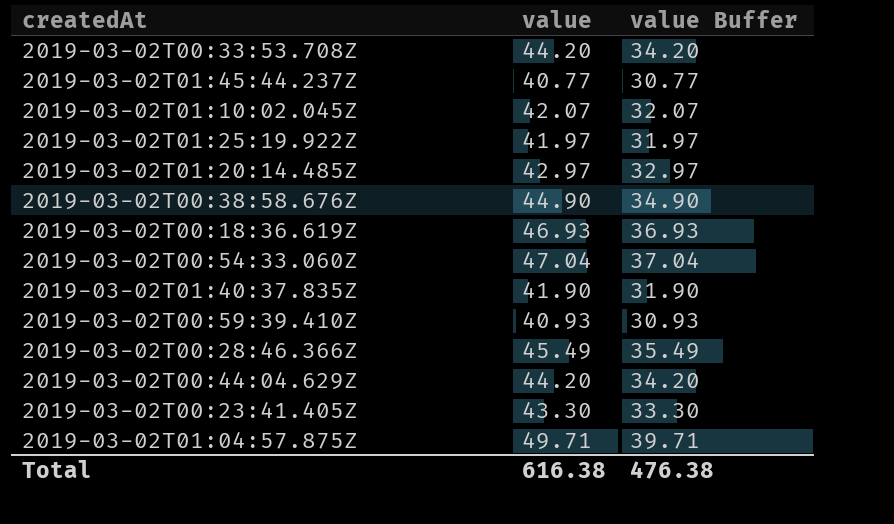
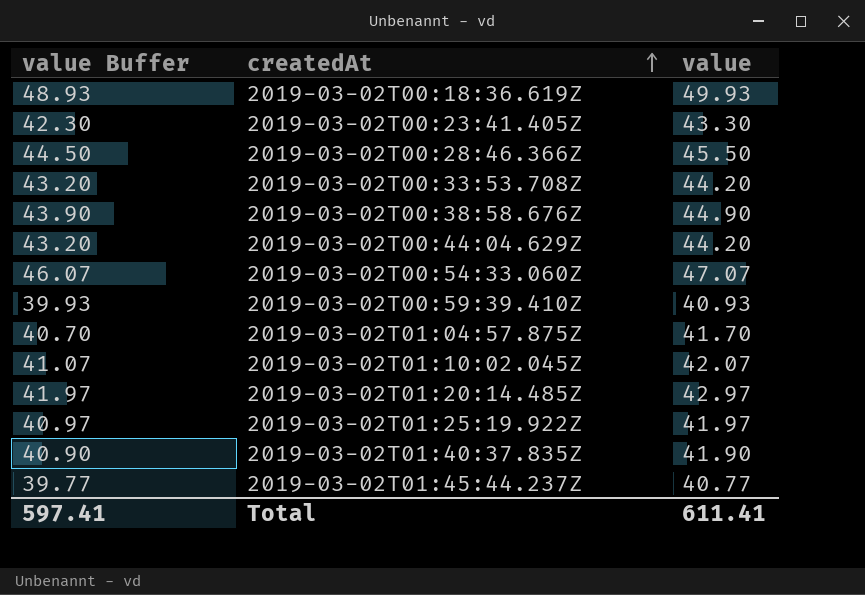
row order: none -> createdAt ascending
column value Buffer | formula: [value] - 10 -> [value] - 1
column value Buffer | position: 3 -> 1
2019-03-02T00:18:36.619Z | value: 46.93 -> 49.93
2019-03-02T00:28:46.366Z | value: 45.49 -> 45.50
2019-03-02T00:54:33.060Z | value: 47.04 -> 47.07
2019-03-02T01:04:57.875Z | value: 49.71 -> 41.70
Total | value Buffer: 476.38 -> 597.41
Total | value: 616.38 -> 611.41

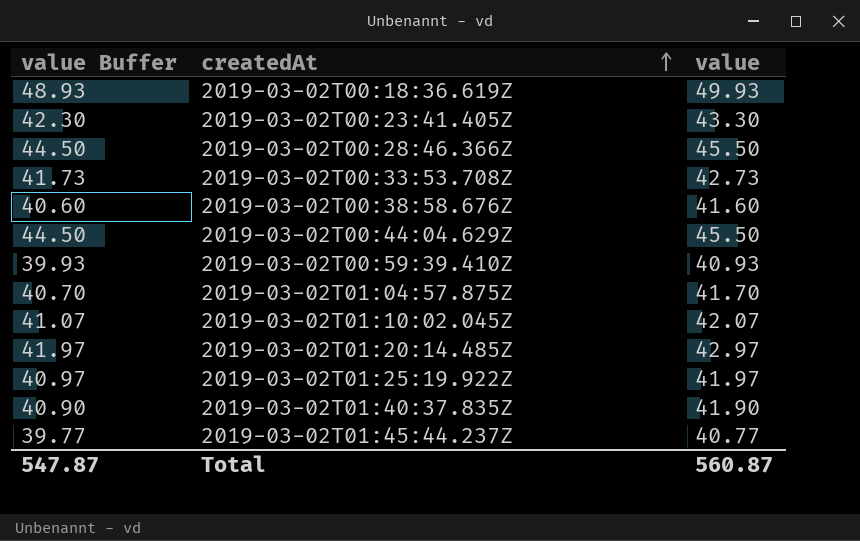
row 2019-03-02T00:54:33.060Z: 46.07 | 47.07 -> none
2019-03-02T00:33:53.708Z | value Buffer: 43.20 -> 41.73
2019-03-02T00:33:53.708Z | value: 44.20 -> 42.73
2019-03-02T00:38:58.676Z | value Buffer: 43.90 -> 40.60
2019-03-02T00:38:58.676Z | value: 44.90 -> 41.60
2019-03-02T00:44:04.629Z | value Buffer: 43.20 -> 44.50
2019-03-02T00:44:04.629Z | value: 44.20 -> 45.50
Total | value Buffer: 597.41 -> 547.87
Total | value: 611.41 -> 560.87

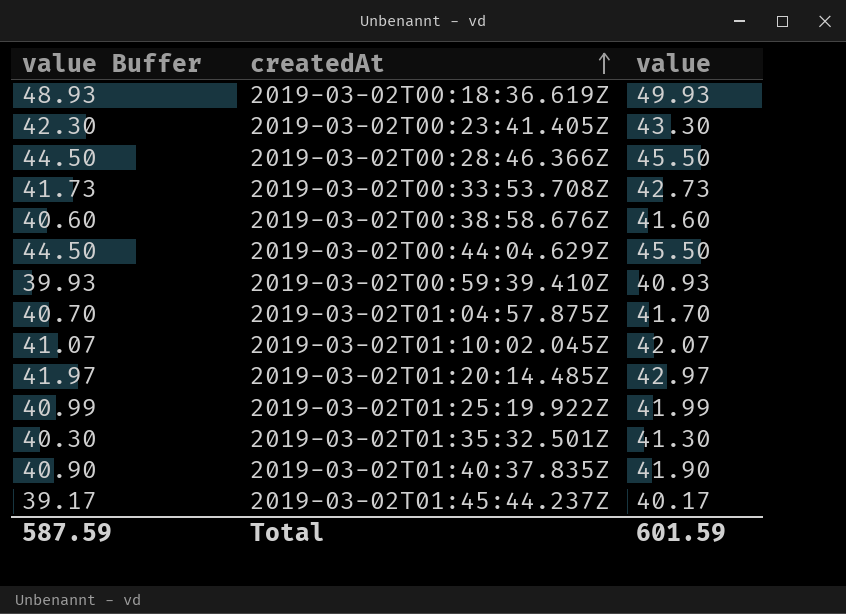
2019-03-02T01:25:19.922Z | value Buffer: 40.97 -> 40.99
2019-03-02T01:25:19.922Z | value: 41.97 -> 41.99
row 2019-03-02T01:35:32.501Z: none -> 40.30 | 41.30
2019-03-02T01:45:44.237Z | value Buffer: 39.77 -> 39.17
2019-03-02T01:45:44.237Z | value: 40.77 -> 40.17
Total | value Buffer: 547.87 -> 587.59
Total | value: 560.87 -> 601.59

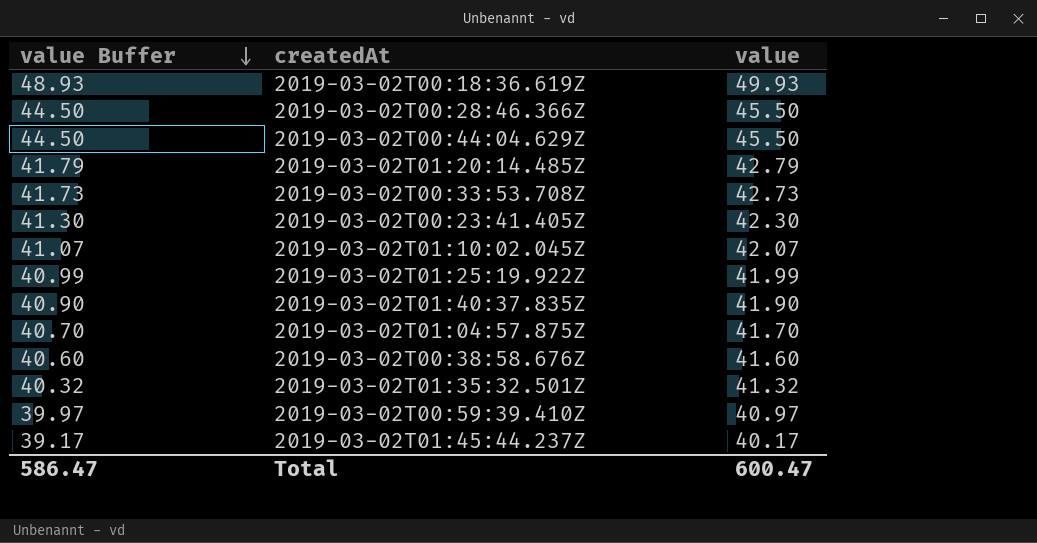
row order: createdAt ascending -> value Buffer descending
2019-03-02T01:20:14.485Z | value Buffer: 41.97 -> 41.79
2019-03-02T01:20:14.485Z | value: 42.97 -> 42.79
2019-03-02T00:23:41.405Z | value Buffer: 42.30 -> 41.30
2019-03-02T00:23:41.405Z | value: 43.30 -> 42.30
2019-03-02T01:35:32.501Z | value Buffer: 40.30 -> 40.32
2019-03-02T01:35:32.501Z | value: 41.30 -> 41.32
2019-03-02T00:59:39.410Z | value Buffer: 39.93 -> 39.97
2019-03-02T00:59:39.410Z | value: 40.93 -> 40.97
Total | value Buffer: 587.59 -> 586.47
Total | value: 601.59 -> 600.47

